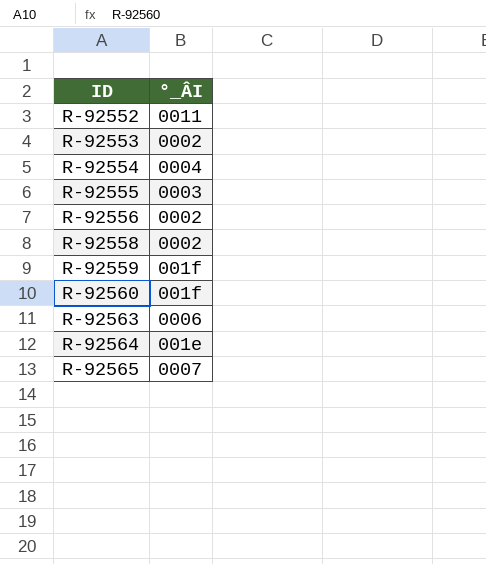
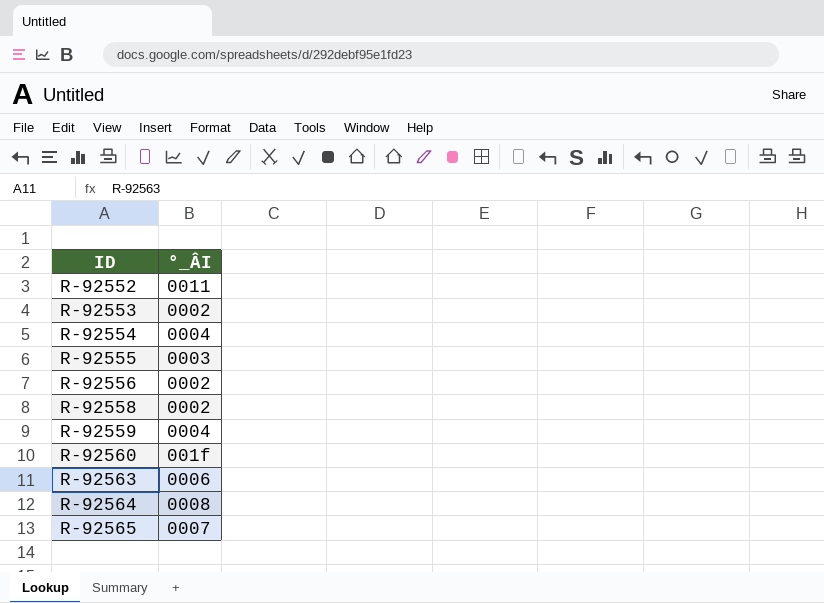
R-92559 | °_ÂI: 001f -> 0004
R-92564 | °_ÂI: 001e -> 0008

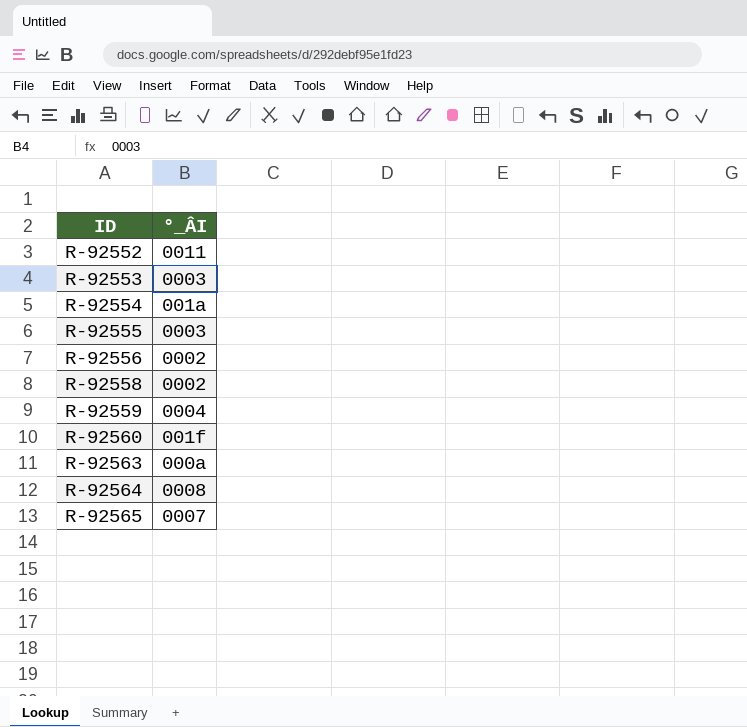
R-92553 | °_ÂI: 0002 -> 0003
R-92554 | °_ÂI: 0004 -> 001a
R-92563 | °_ÂI: 0006 -> 000a

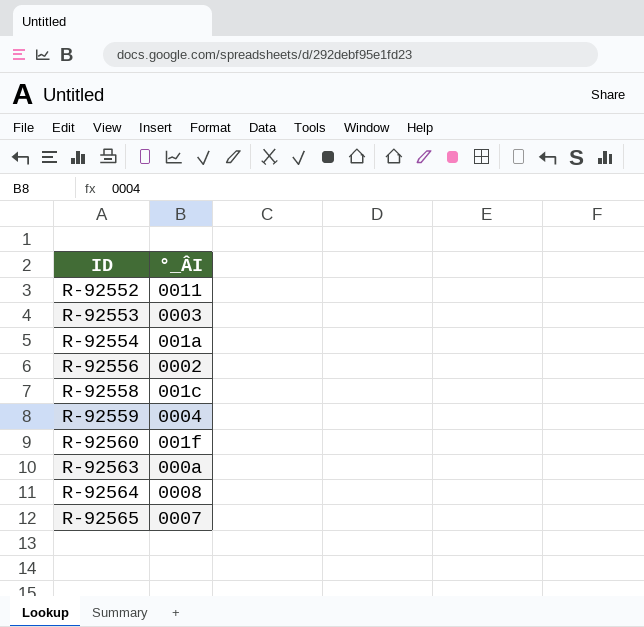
row R-92555: 0003 -> none
R-92558 | °_ÂI: 0002 -> 001c

